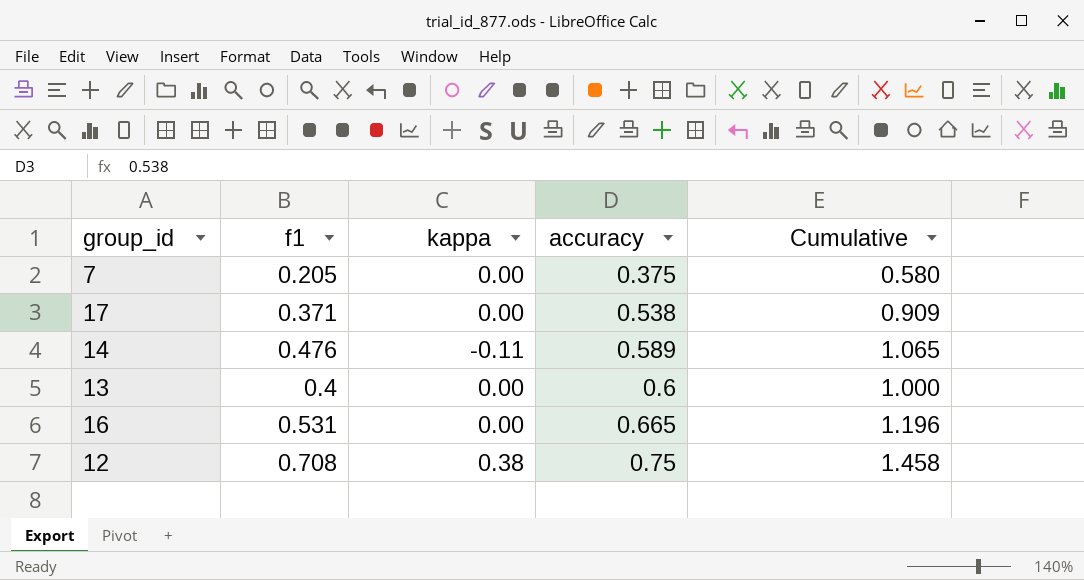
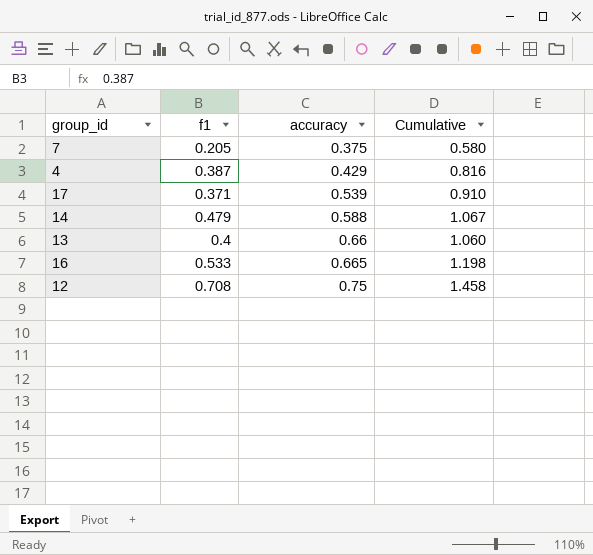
column kappa | position: 3 -> none
row 4: none -> 0.387 | 0.429 | 0.816
17 | accuracy: 0.538 -> 0.539
17 | Cumulative: 0.909 -> 0.910
14 | f1: 0.476 -> 0.479
14 | accuracy: 0.589 -> 0.588
14 | Cumulative: 1.065 -> 1.067
13 | accuracy: 0.6 -> 0.66
13 | Cumulative: 1.000 -> 1.060
16 | f1: 0.531 -> 0.533
16 | Cumulative: 1.196 -> 1.198

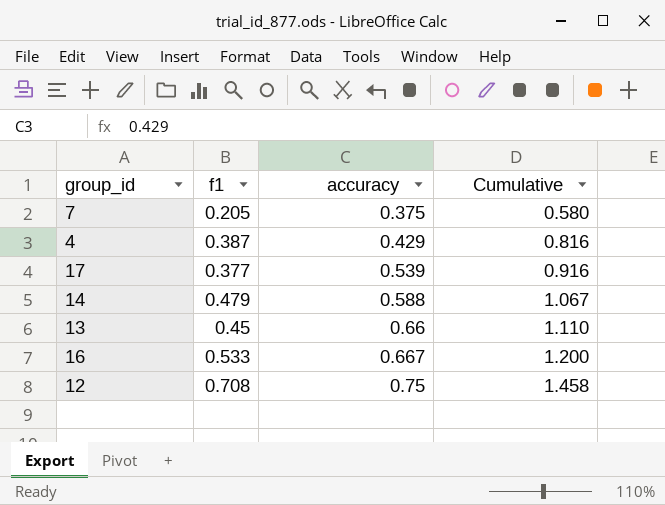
17 | f1: 0.371 -> 0.377
17 | Cumulative: 0.910 -> 0.916
13 | f1: 0.4 -> 0.45
13 | Cumulative: 1.060 -> 1.110
16 | accuracy: 0.665 -> 0.667
16 | Cumulative: 1.198 -> 1.200

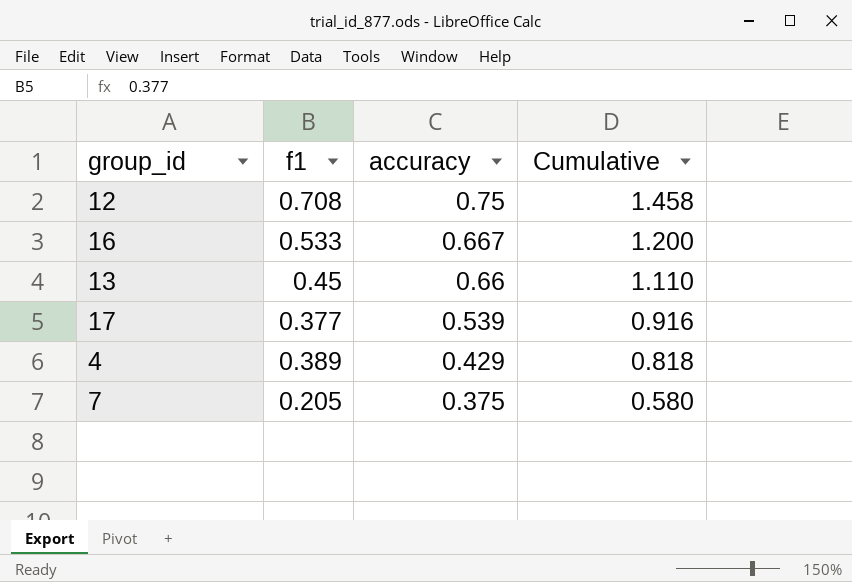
row order: accuracy ascending -> accuracy descending
row 14: 0.479 | 0.588 | 1.067 -> none
4 | f1: 0.387 -> 0.389
4 | Cumulative: 0.816 -> 0.818

